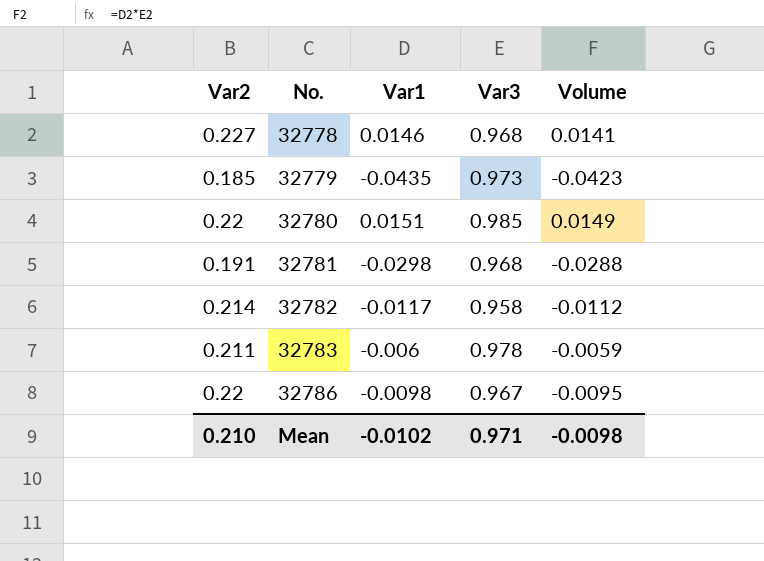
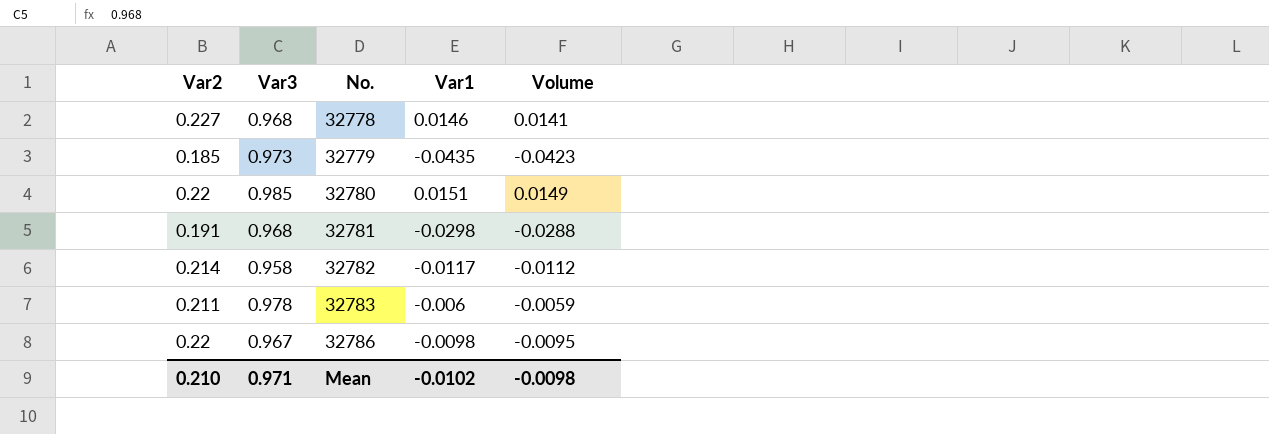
column Var3 | position: 4 -> 2

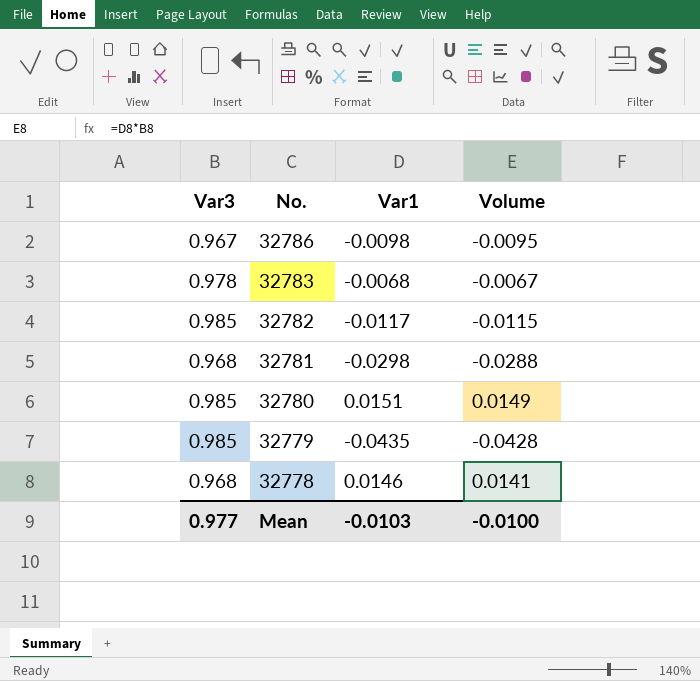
row order: No. ascending -> No. descending
column Var2 | position: 1 -> none
32783 | Var1: -0.006 -> -0.0068
32783 | Volume: -0.0059 -> -0.0067
32782 | Var3: 0.958 -> 0.985
32782 | Volume: -0.0112 -> -0.0115
32779 | Var3: 0.973 -> 0.985
32779 | Volume: -0.0423 -> -0.0428
Mean | Var3: 0.971 -> 0.977
Mean | Var1: -0.0102 -> -0.0103
Mean | Volume: -0.0098 -> -0.0100

